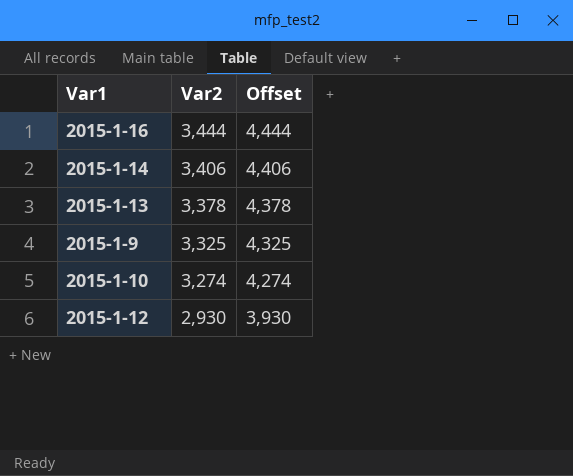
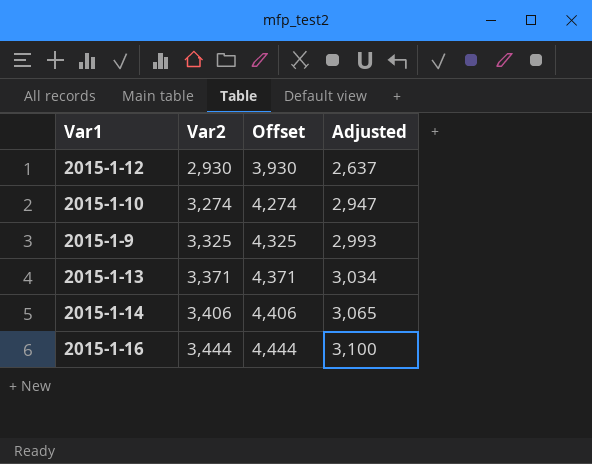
row order: Var2 descending -> Var2 ascending
column Adjusted | formula: none -> [Var2] * 0.9
2015-1-13 | Var2: 3,378 -> 3,371
2015-1-13 | Offset: 4,378 -> 4,371

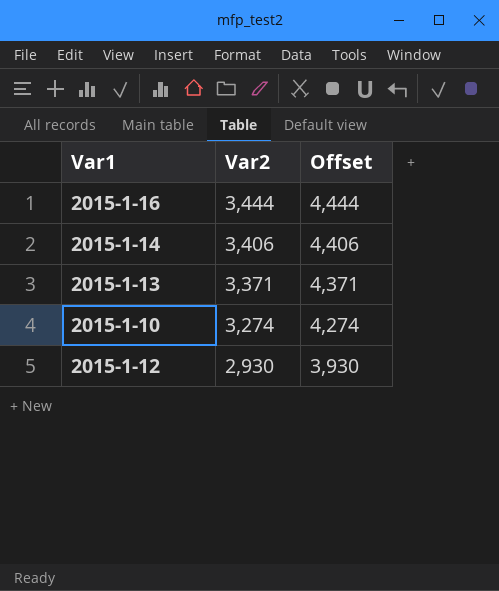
row order: Var2 ascending -> Var2 descending
column Adjusted | formula: [Var2] * 0.9 -> none
row 2015-1-9: 3,325 | 4,325 | 2,993 -> none

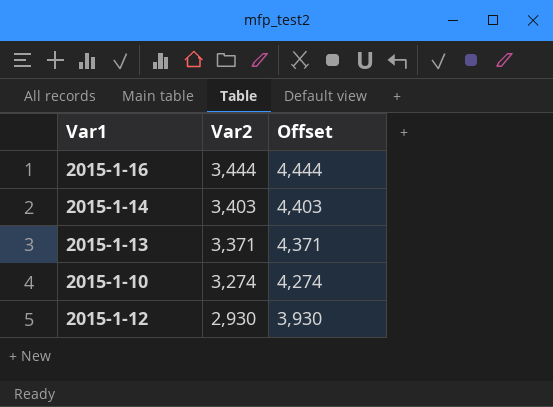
2015-1-14 | Var2: 3,406 -> 3,403
2015-1-14 | Offset: 4,406 -> 4,403

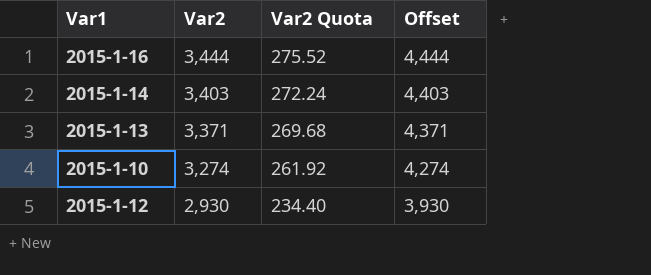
column Var2 Quota | formula: none -> [Var2] * 0.08

